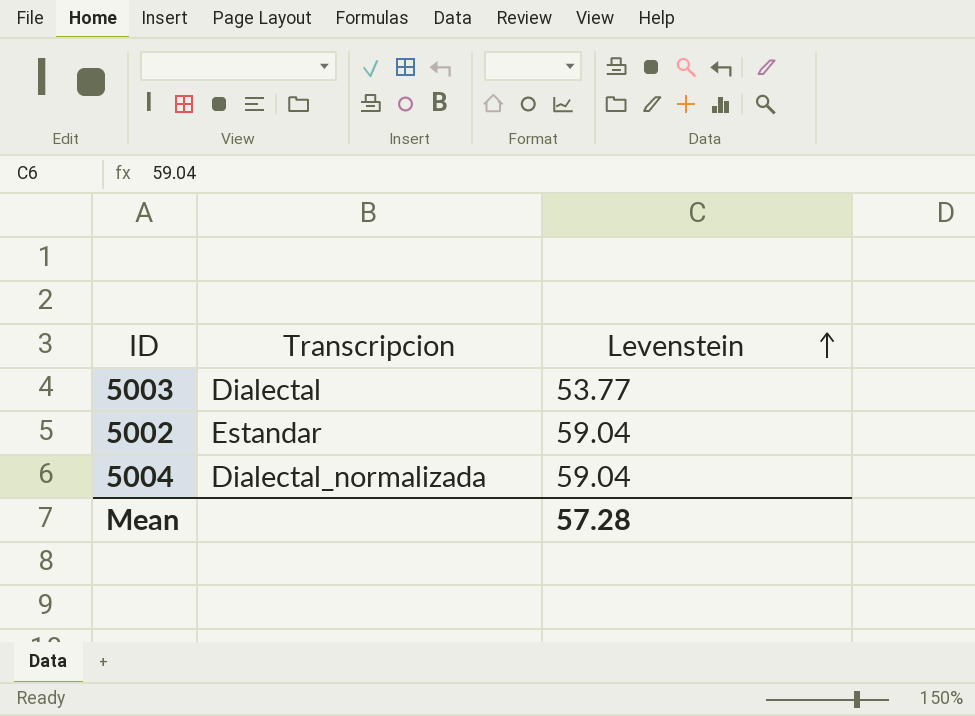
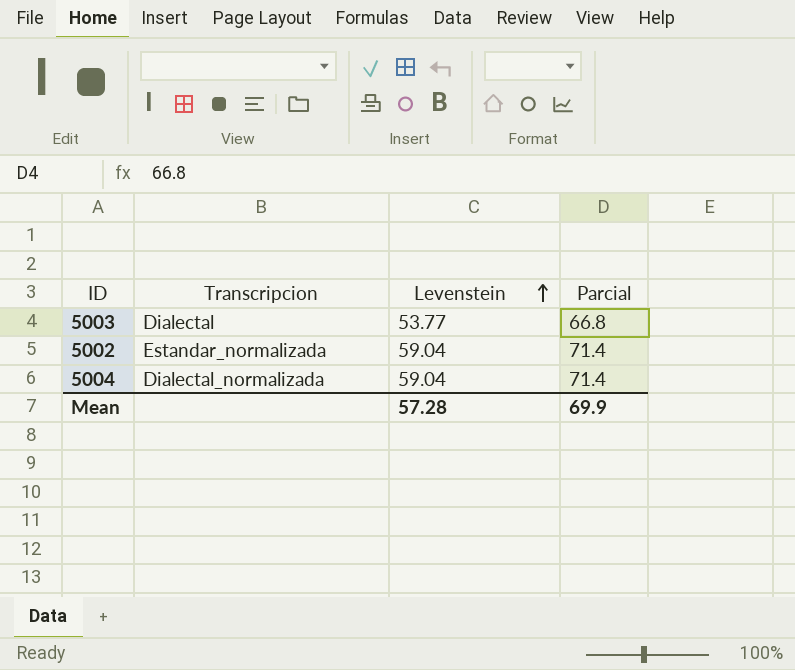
column Parcial | position: none -> 4
5002 | Transcripcion: Estandar -> Estandar_normalizada

